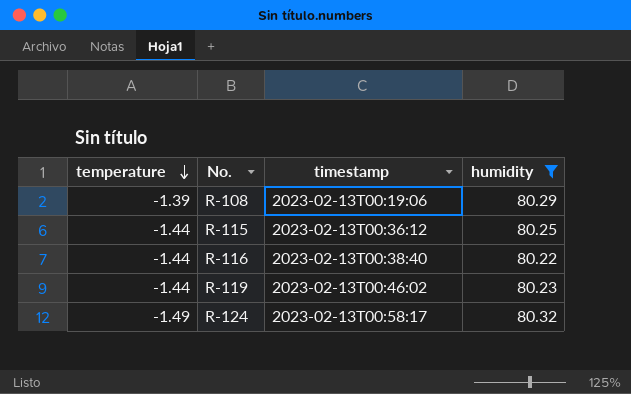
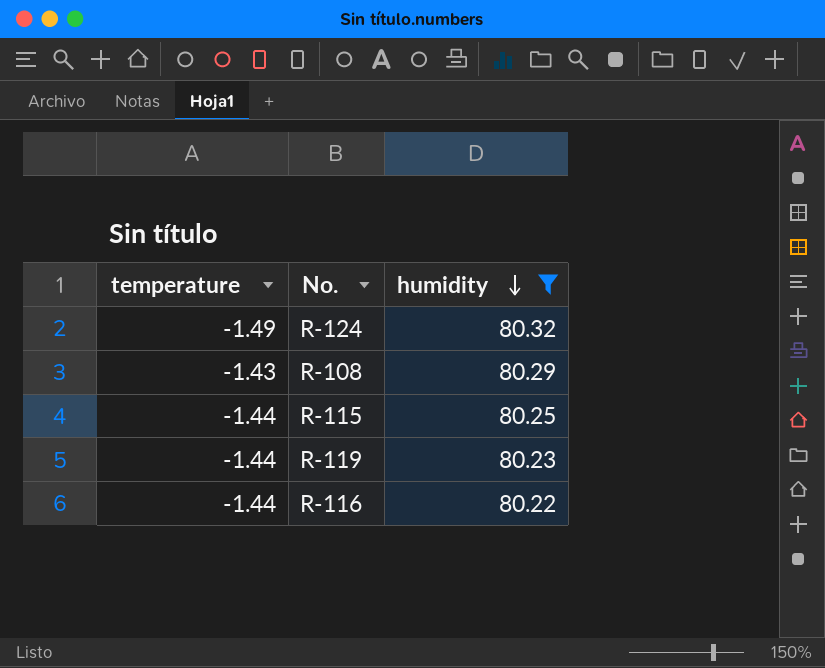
row order: temperature descending -> humidity descending
column timestamp | position: 3 -> none
R-108 | temperature: -1.39 -> -1.43

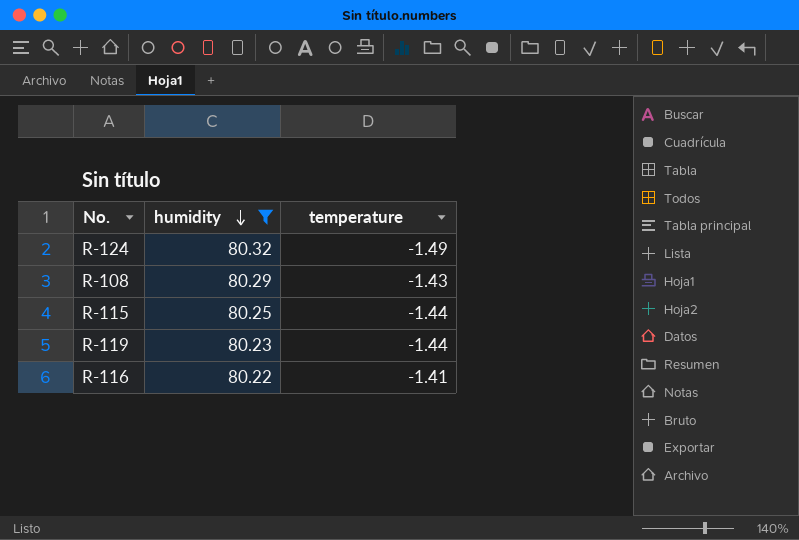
column temperature | position: 1 -> 3
R-116 | temperature: -1.44 -> -1.41

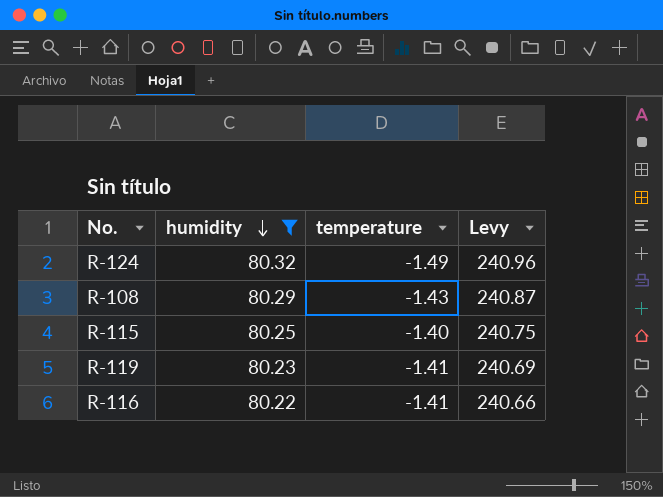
column Levy | formula: none -> [humidity] * 3
R-115 | temperature: -1.44 -> -1.40
R-119 | temperature: -1.44 -> -1.41

